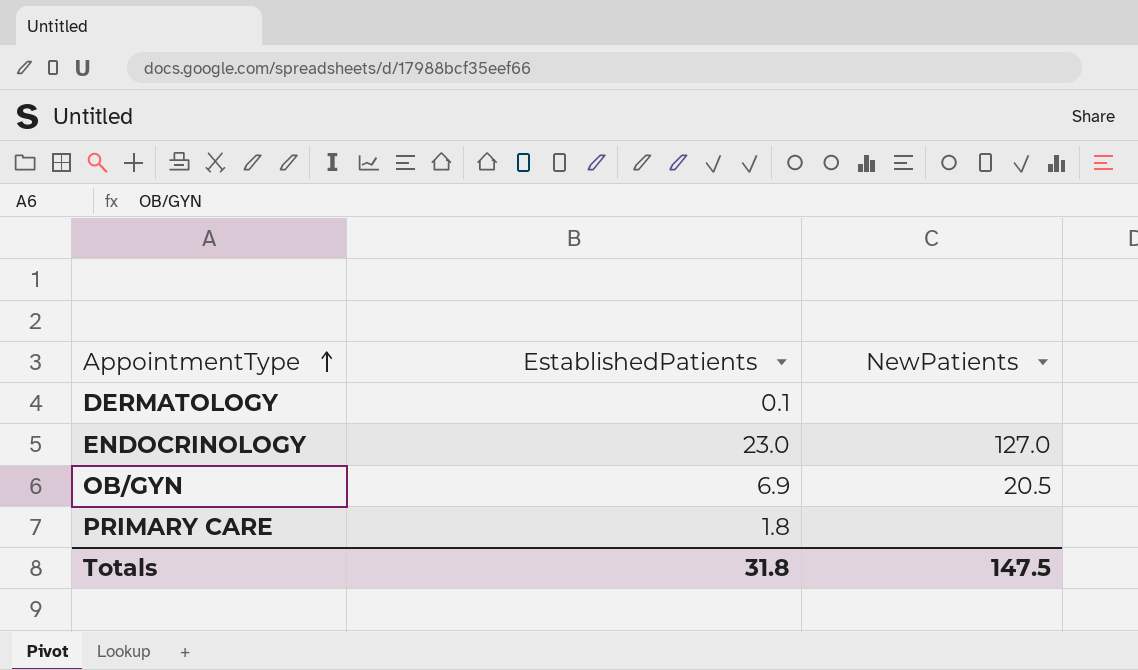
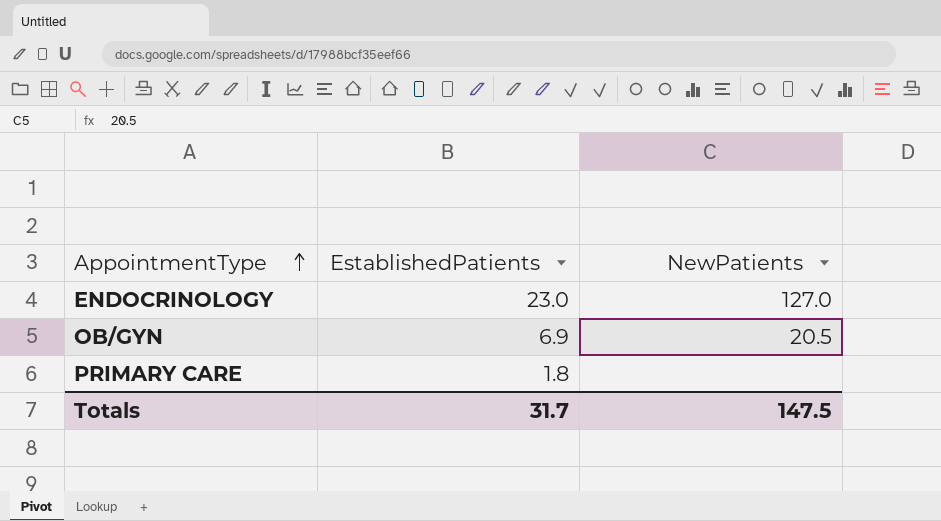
row DERMATOLOGY: 0.1 | none -> none
Totals | EstablishedPatients: 31.8 -> 31.7

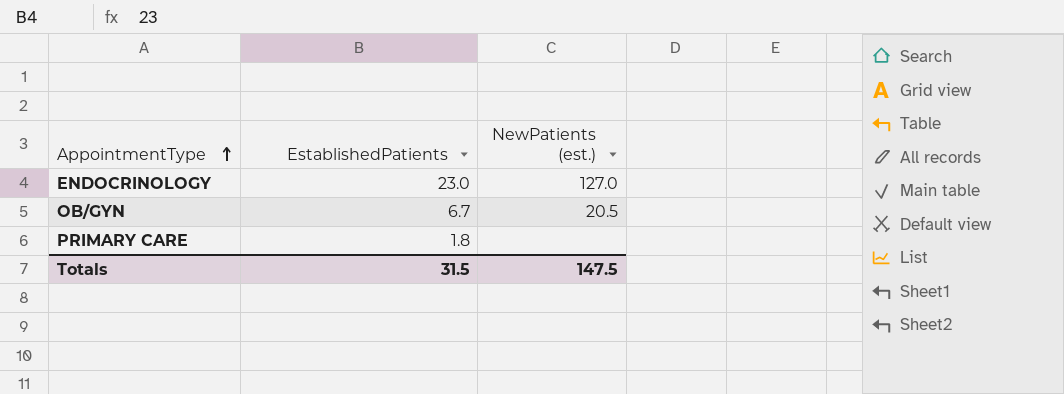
column name: NewPatients -> NewPatients (est.)
OB/GYN | EstablishedPatients: 6.9 -> 6.7
Totals | EstablishedPatients: 31.7 -> 31.5

